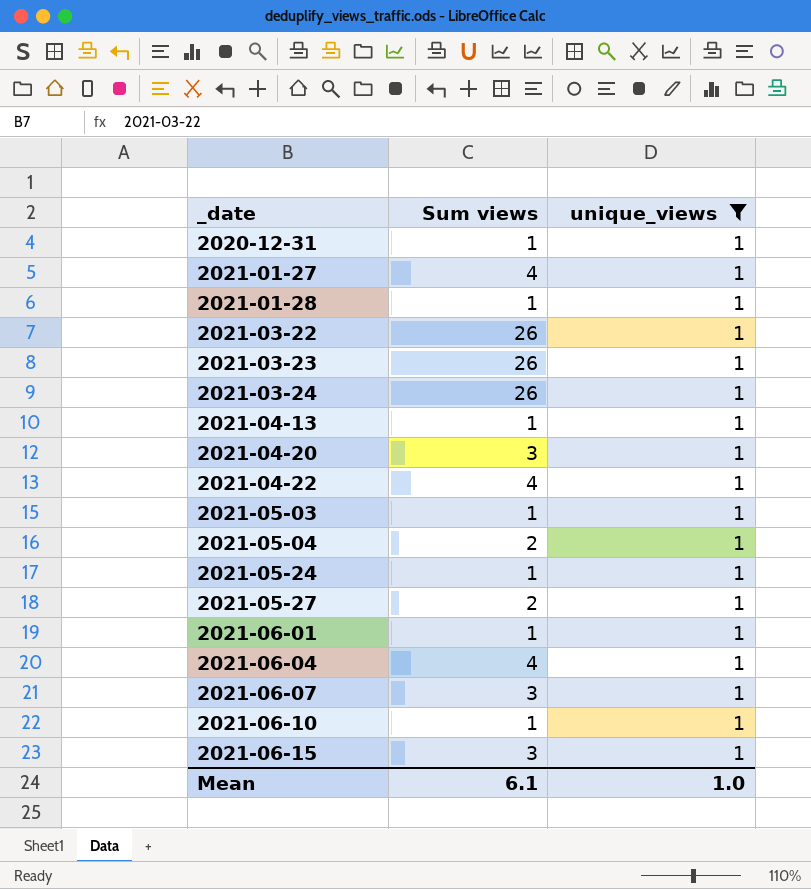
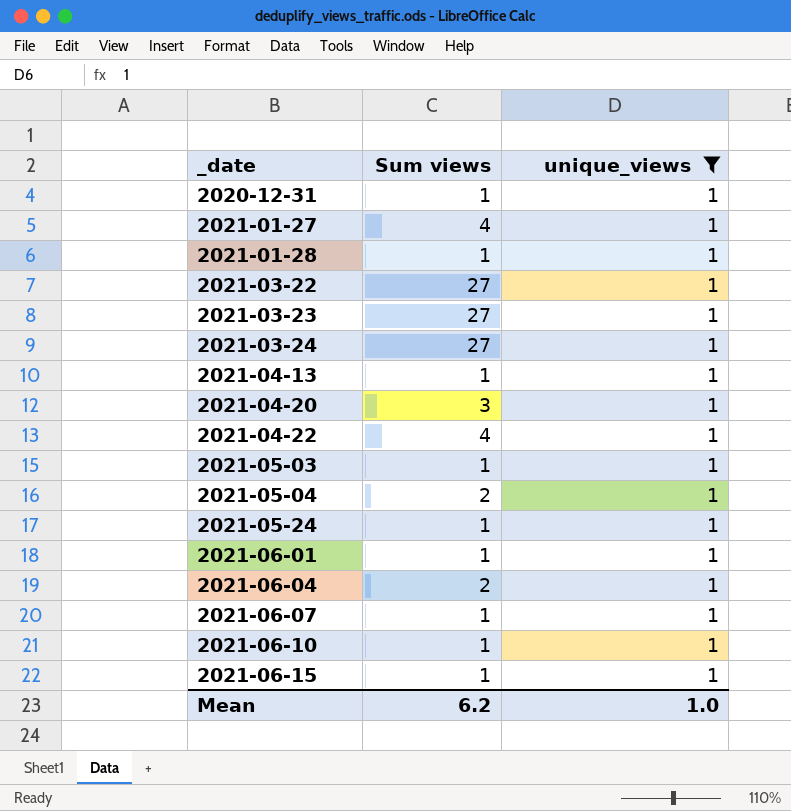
row 2021-05-27: 2 | 1 -> none
2021-03-22 | Sum views: 26 -> 27
2021-03-23 | Sum views: 26 -> 27
2021-03-24 | Sum views: 26 -> 27
2021-06-04 | Sum views: 4 -> 2
2021-06-07 | Sum views: 3 -> 1
2021-06-15 | Sum views: 3 -> 1
Mean | Sum views: 6.1 -> 6.2

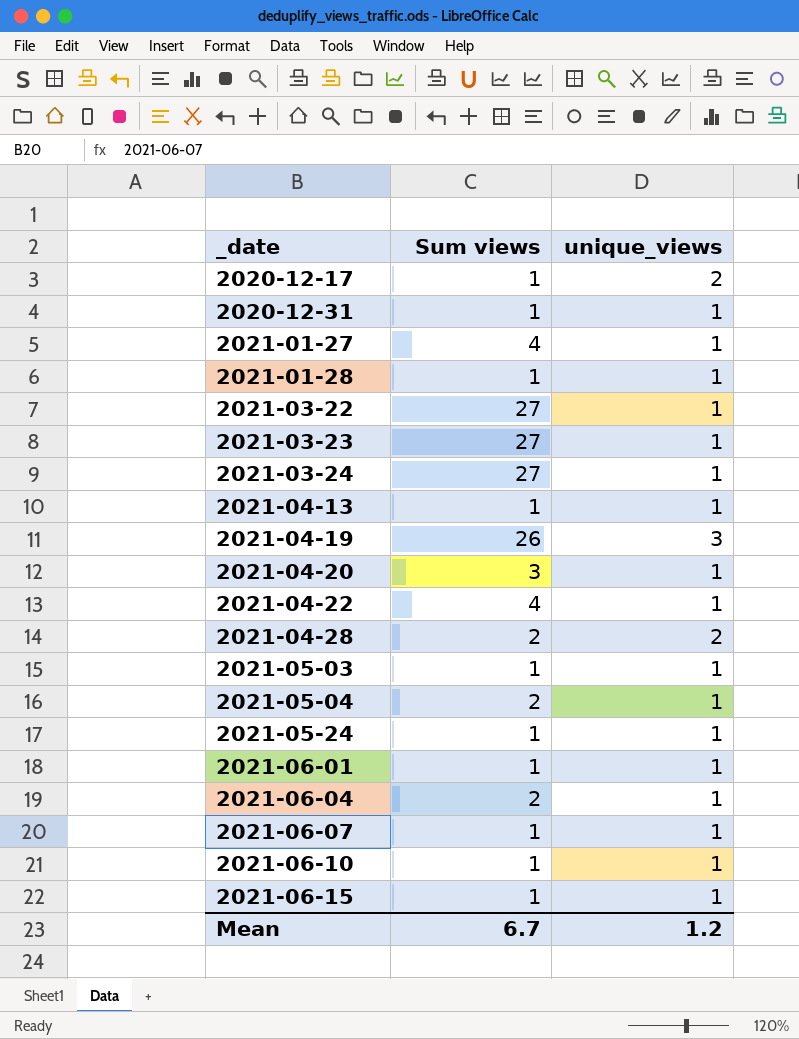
filter: unique_views = 1 -> none
Mean | Sum views: 6.2 -> 6.7
Mean | unique_views: 1.0 -> 1.2

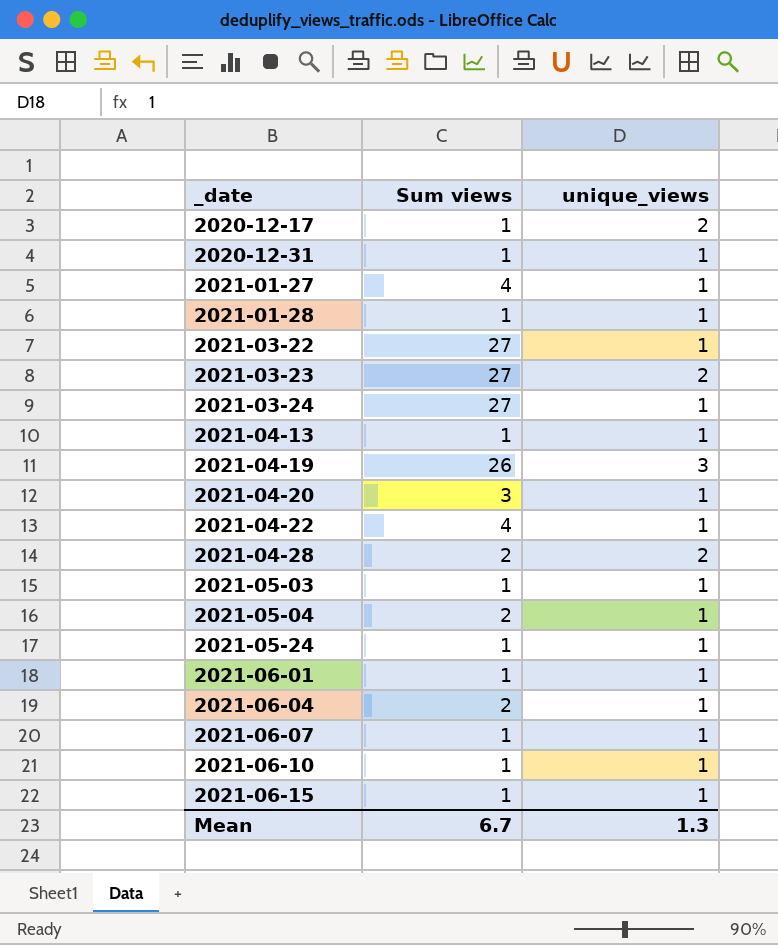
2021-03-23 | unique_views: 1 -> 2
Mean | unique_views: 1.2 -> 1.3

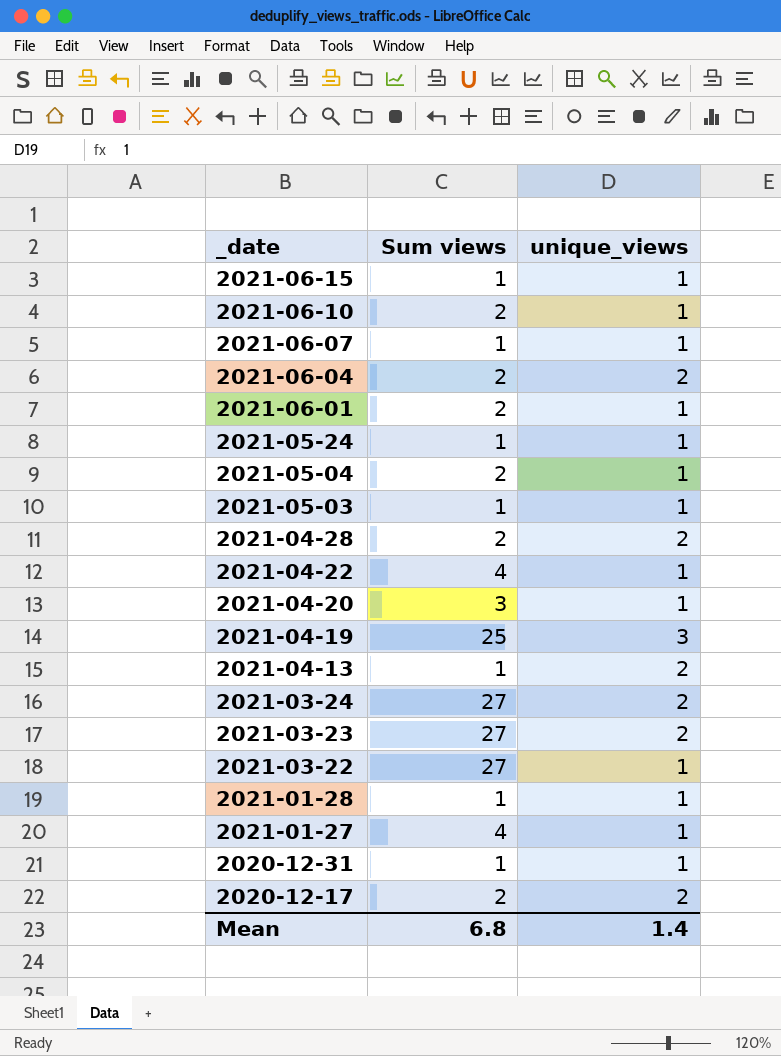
row order: _date ascending -> _date descending
2021-06-10 | Sum views: 1 -> 2
2021-06-04 | unique_views: 1 -> 2
2021-06-01 | Sum views: 1 -> 2
2021-04-19 | Sum views: 26 -> 25
2021-04-13 | unique_views: 1 -> 2
2021-03-24 | unique_views: 1 -> 2
2020-12-17 | Sum views: 1 -> 2
Mean | Sum views: 6.7 -> 6.8
Mean | unique_views: 1.3 -> 1.4

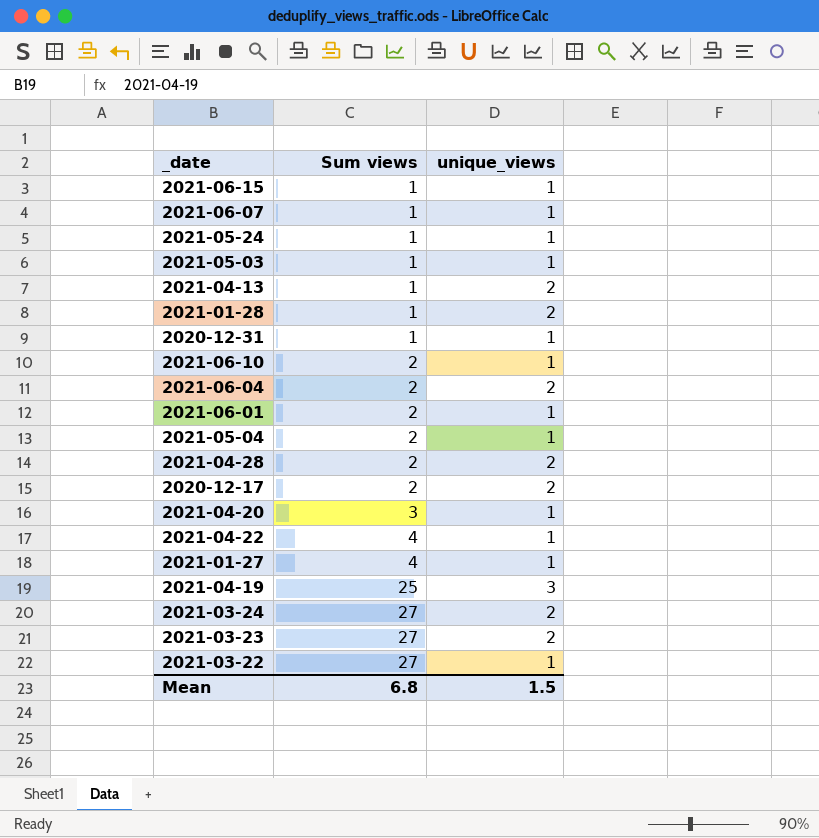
row order: _date descending -> Sum views ascending
2021-01-28 | unique_views: 1 -> 2
Mean | unique_views: 1.4 -> 1.5

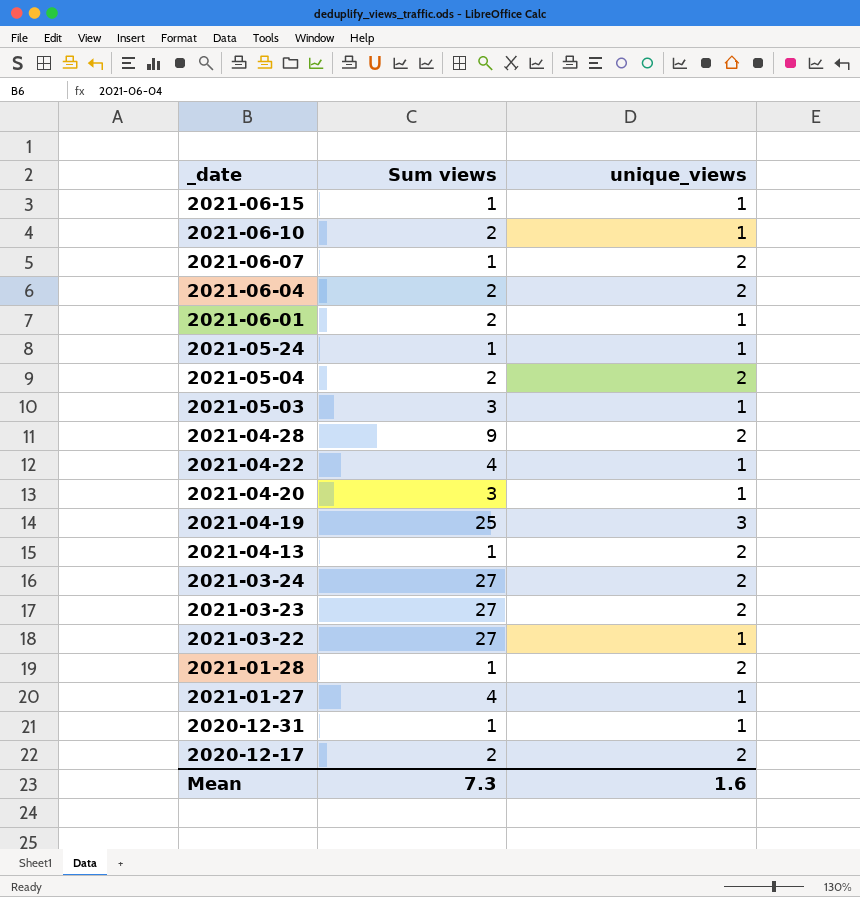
row order: Sum views ascending -> _date descending
2021-06-07 | unique_views: 1 -> 2
2021-05-04 | unique_views: 1 -> 2
2021-05-03 | Sum views: 1 -> 3
2021-04-28 | Sum views: 2 -> 9
Mean | Sum views: 6.8 -> 7.3
Mean | unique_views: 1.5 -> 1.6

